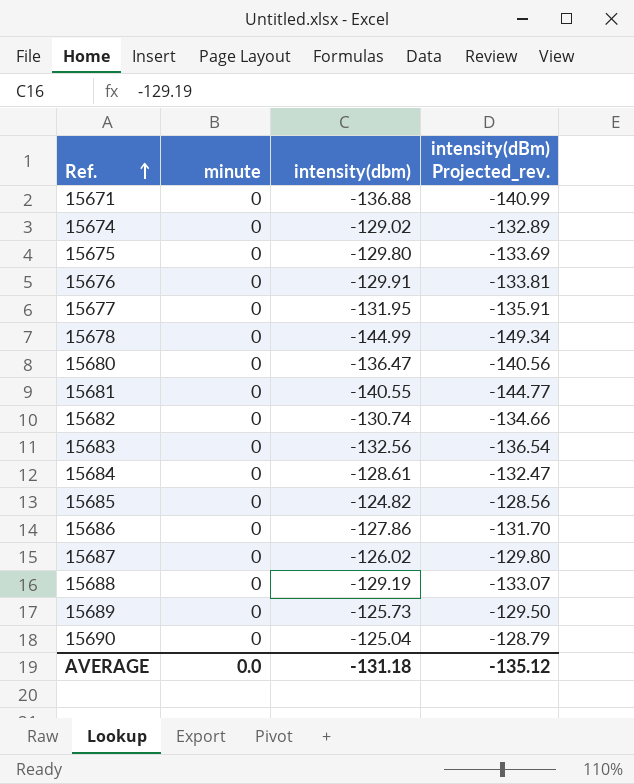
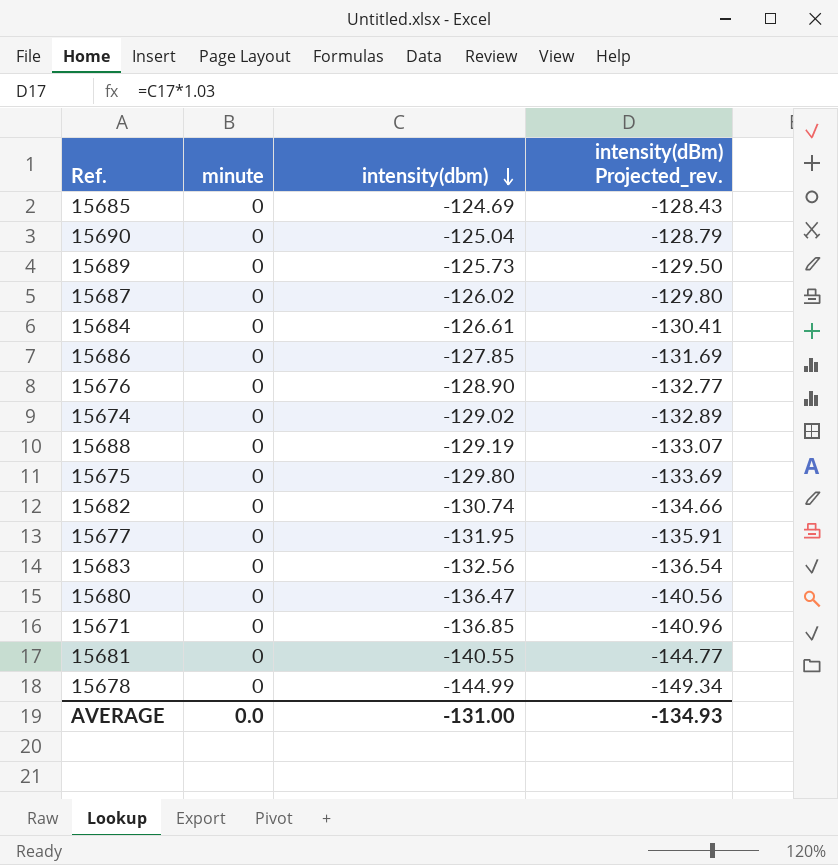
row order: Ref. ascending -> intensity(dbm) descending
15685 | intensity(dbm): -124.82 -> -124.69
15685 | intensity(dBm) Projected_rev.: -128.56 -> -128.43
15684 | intensity(dbm): -128.61 -> -126.61
15684 | intensity(dBm) Projected_rev.: -132.47 -> -130.41
15686 | intensity(dbm): -127.86 -> -127.85
15686 | intensity(dBm) Projected_rev.: -131.70 -> -131.69
15676 | intensity(dbm): -129.91 -> -128.90
15676 | intensity(dBm) Projected_rev.: -133.81 -> -132.77
15671 | intensity(dbm): -136.88 -> -136.85
15671 | intensity(dBm) Projected_rev.: -140.99 -> -140.96
AVERAGE | intensity(dbm): -131.18 -> -131.00
AVERAGE | intensity(dBm) Projected_rev.: -135.12 -> -134.93

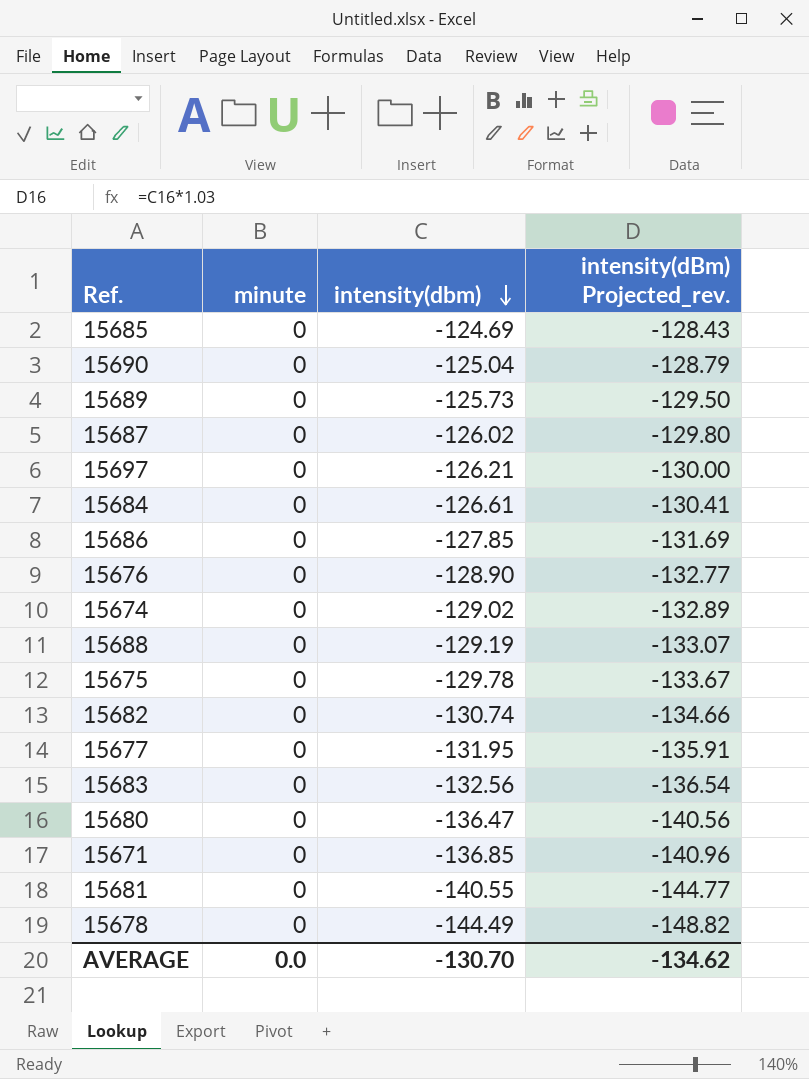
row 15697: none -> 0 | -126.21 | -130.00
15675 | intensity(dbm): -129.80 -> -129.78
15675 | intensity(dBm) Projected_rev.: -133.69 -> -133.67
15678 | intensity(dbm): -144.99 -> -144.49
15678 | intensity(dBm) Projected_rev.: -149.34 -> -148.82
AVERAGE | intensity(dbm): -131.00 -> -130.70
AVERAGE | intensity(dBm) Projected_rev.: -134.93 -> -134.62

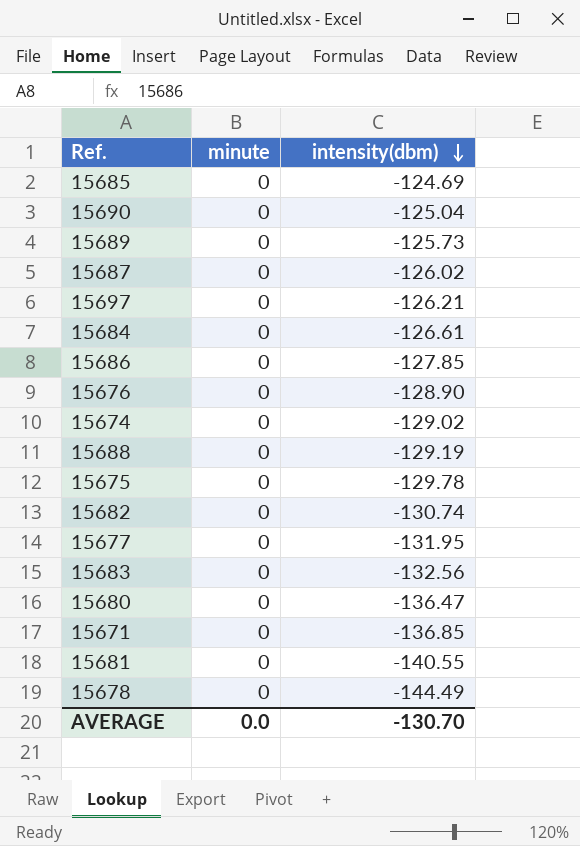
column intensity(dBm) Projected_rev. | formula: [intensity(dbm)] * 1.03 -> none

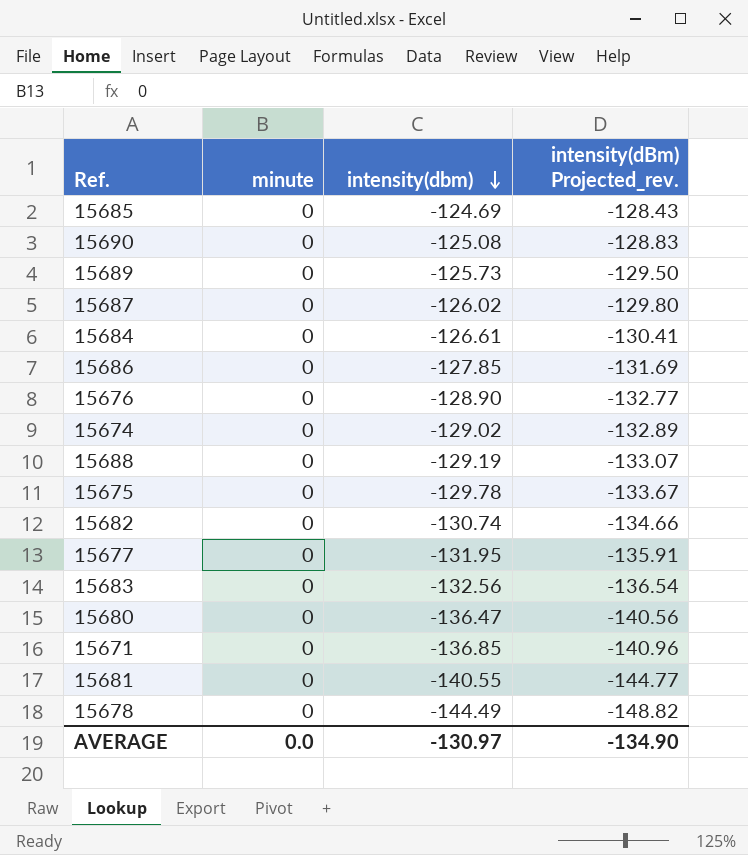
column intensity(dBm) Projected_rev. | formula: none -> [intensity(dbm)] * 1.03
row 15697: 0 | -126.21 -> none
15690 | intensity(dbm): -125.04 -> -125.08
AVERAGE | intensity(dbm): -130.70 -> -130.97

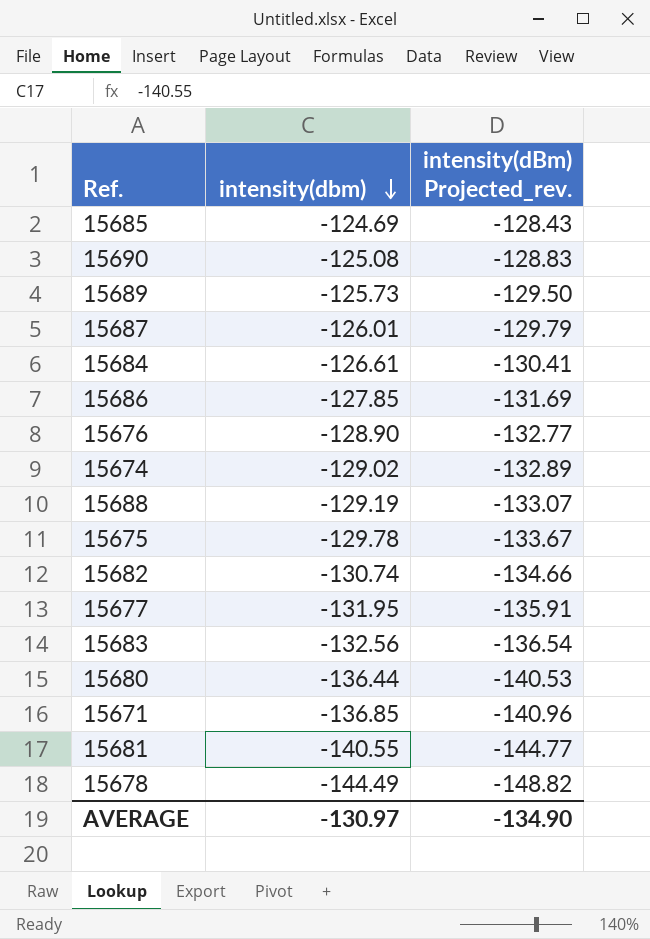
column minute | position: 2 -> none
15687 | intensity(dbm): -126.02 -> -126.01
15687 | intensity(dBm) Projected_rev.: -129.80 -> -129.79
15680 | intensity(dbm): -136.47 -> -136.44
15680 | intensity(dBm) Projected_rev.: -140.56 -> -140.53

